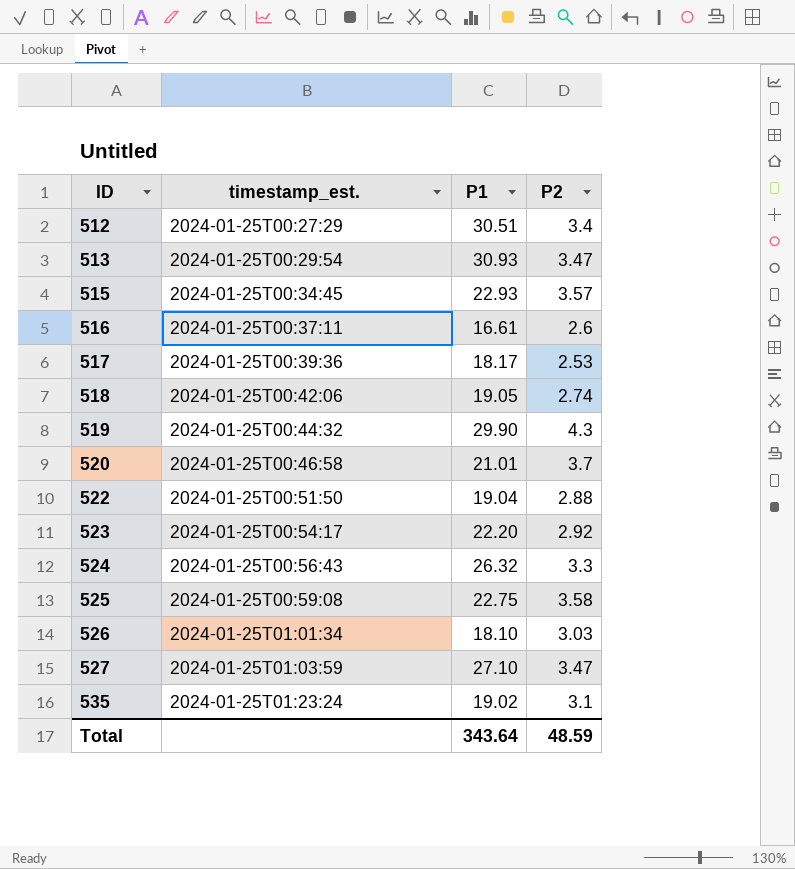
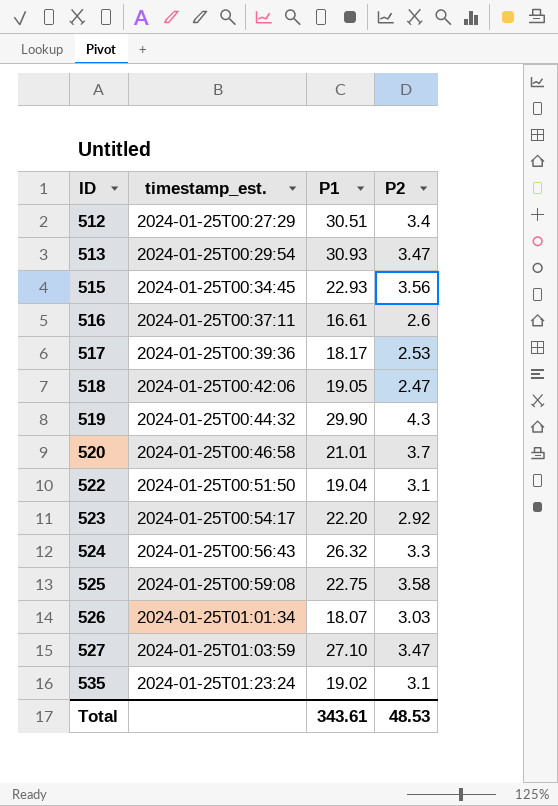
515 | P2: 3.57 -> 3.56
518 | P2: 2.74 -> 2.47
522 | P2: 2.88 -> 3.1
526 | P1: 18.10 -> 18.07
Total | P1: 343.64 -> 343.61
Total | P2: 48.59 -> 48.53

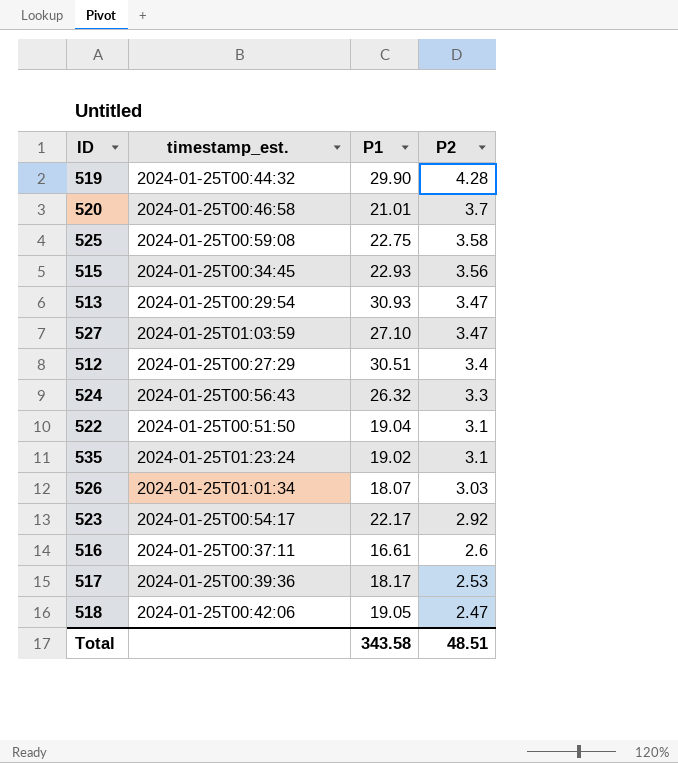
row order: ID ascending -> P2 descending
519 | P2: 4.3 -> 4.28
523 | P1: 22.20 -> 22.17
Total | P1: 343.61 -> 343.58
Total | P2: 48.53 -> 48.51

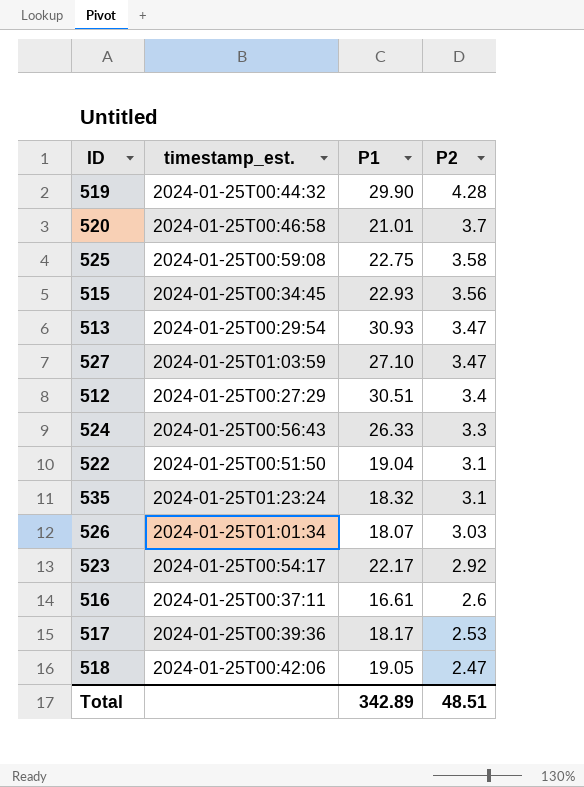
524 | P1: 26.32 -> 26.33
535 | P1: 19.02 -> 18.32
Total | P1: 343.58 -> 342.89

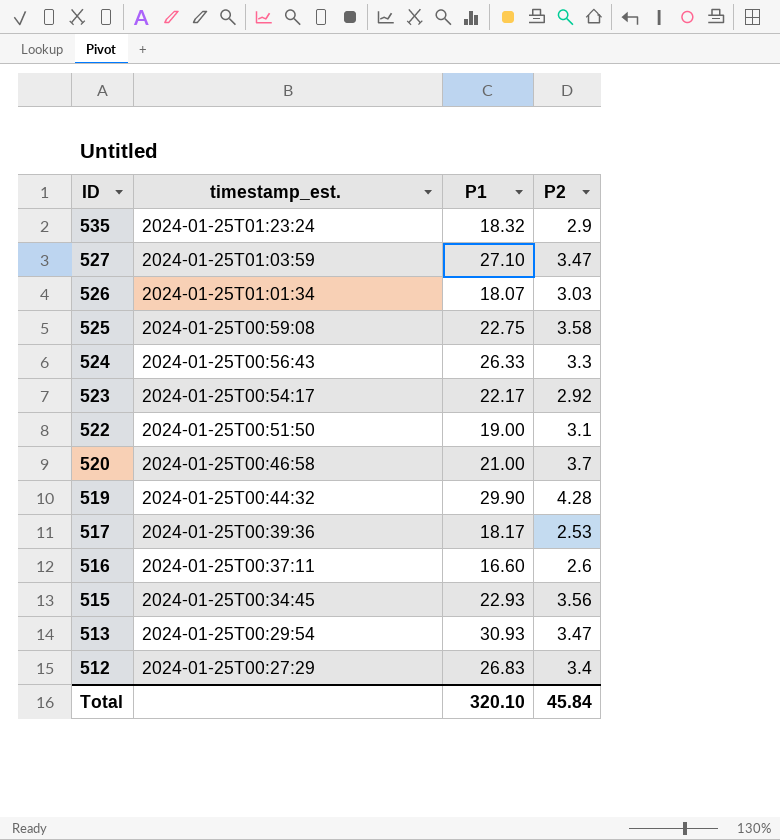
row order: P2 descending -> ID descending
row 518: 2024-01-25T00:42:06 | 19.05 | 2.47 -> none
535 | P2: 3.1 -> 2.9
522 | P1: 19.04 -> 19.00
520 | P1: 21.01 -> 21.00
516 | P1: 16.61 -> 16.60
512 | P1: 30.51 -> 26.83
Total | P1: 342.89 -> 320.10
Total | P2: 48.51 -> 45.84

